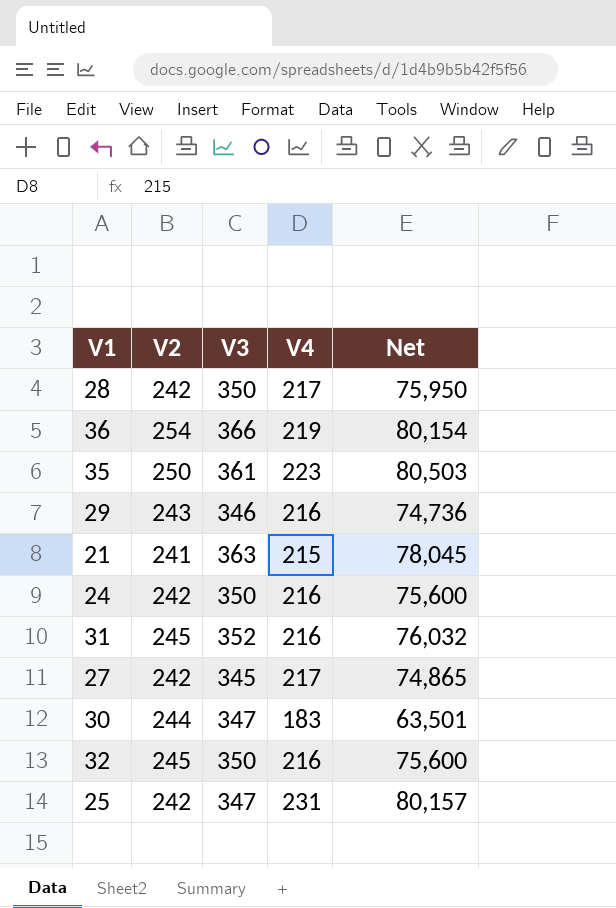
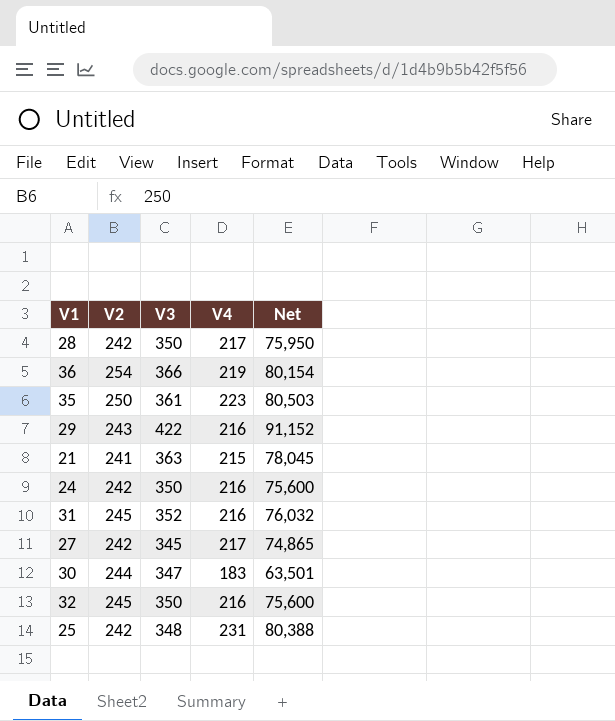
29 | V3: 346 -> 422
29 | Net: 74,736 -> 91,152
25 | V3: 347 -> 348
25 | Net: 80,157 -> 80,388

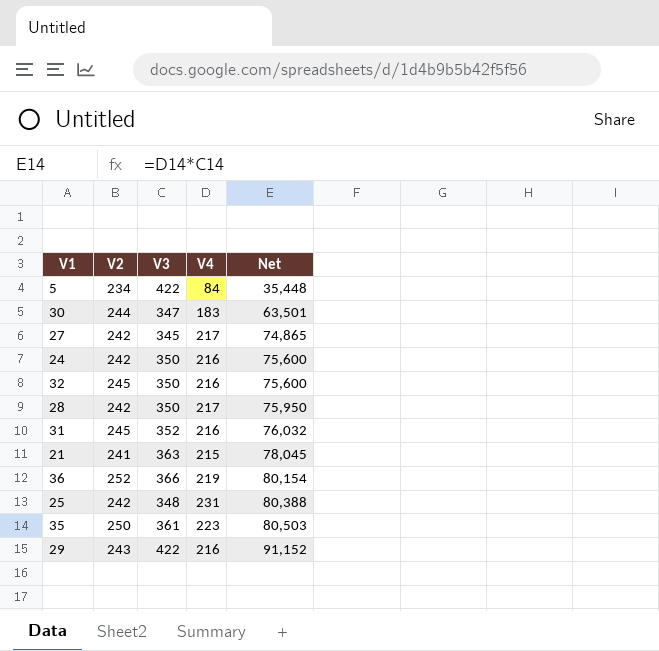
row order: none -> Net ascending
row 5: none -> 234 | 422 | 84 | 35,448
36 | V2: 254 -> 252

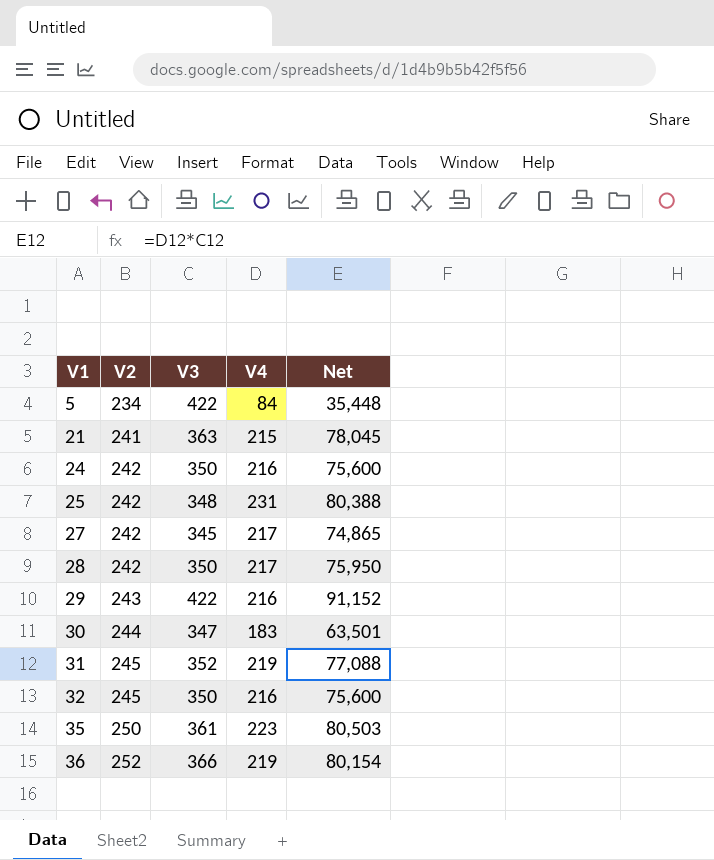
row order: Net ascending -> V1 ascending
31 | V4: 216 -> 219
31 | Net: 76,032 -> 77,088

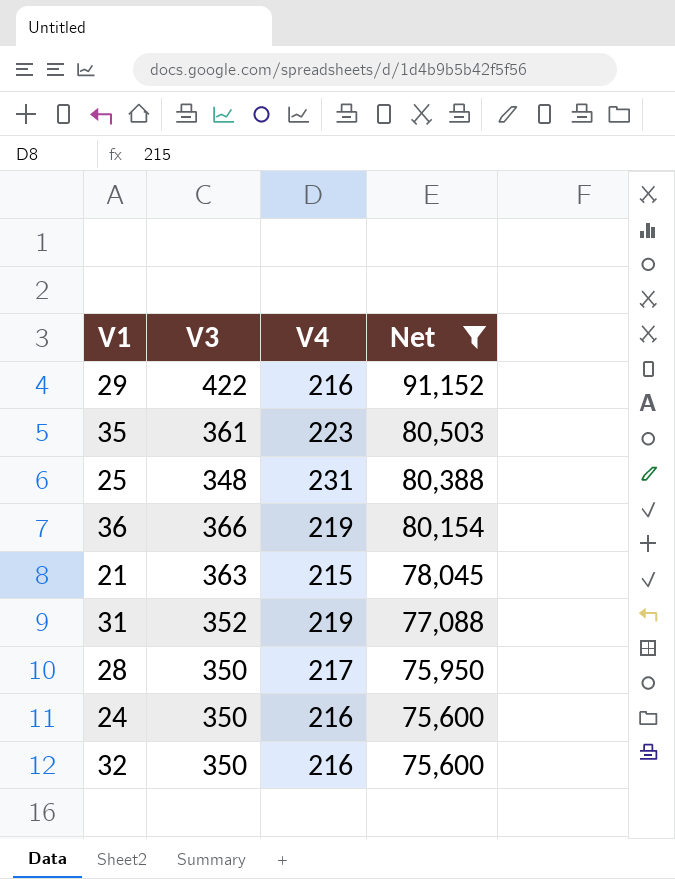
filter: none -> Net >= 75,600
row order: V1 ascending -> Net descending
column V2 | position: 2 -> none

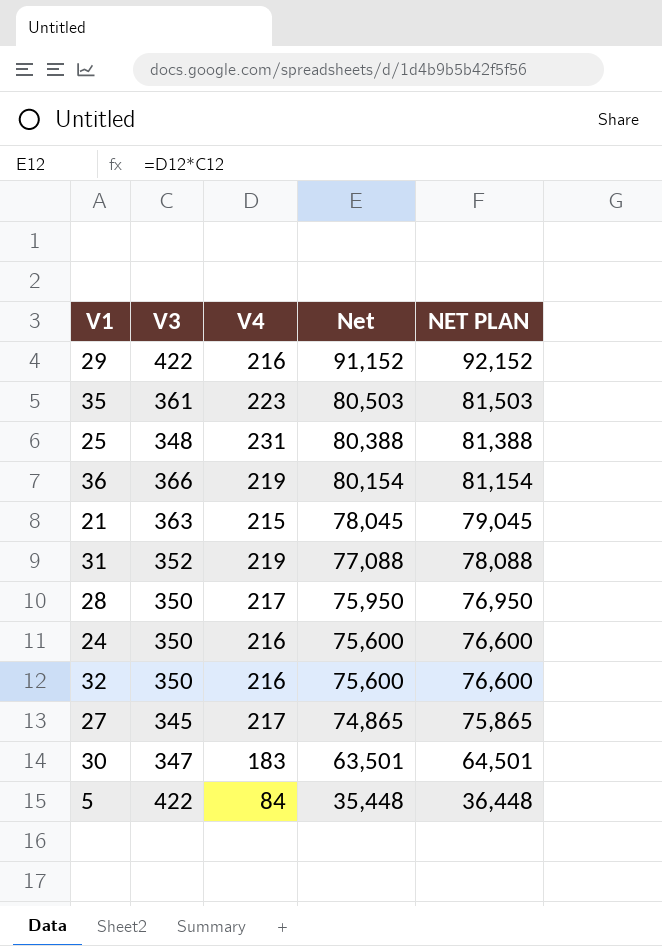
filter: Net >= 75,600 -> none
column NET PLAN | formula: none -> [Net] + 1000

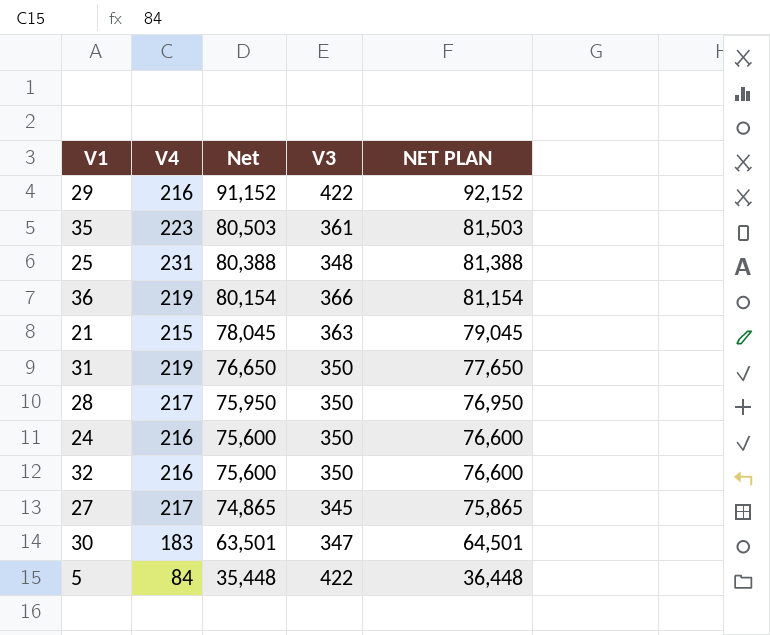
column V3 | position: 2 -> 4
31 | Net: 77,088 -> 76,650
31 | V3: 352 -> 350
31 | NET PLAN: 78,088 -> 77,650

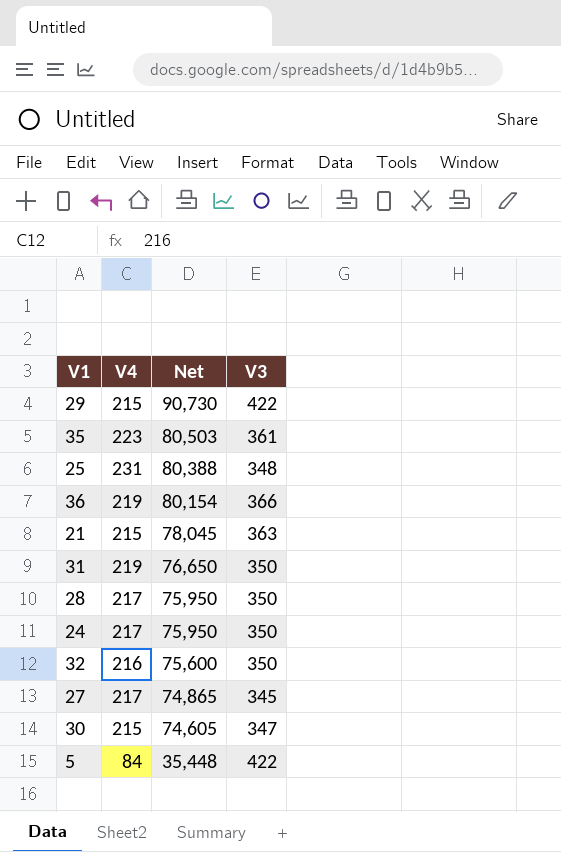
column NET PLAN | formula: [Net] + 1000 -> none
29 | V4: 216 -> 215
29 | Net: 91,152 -> 90,730
24 | V4: 216 -> 217
24 | Net: 75,600 -> 75,950
30 | V4: 183 -> 215
30 | Net: 63,501 -> 74,605

